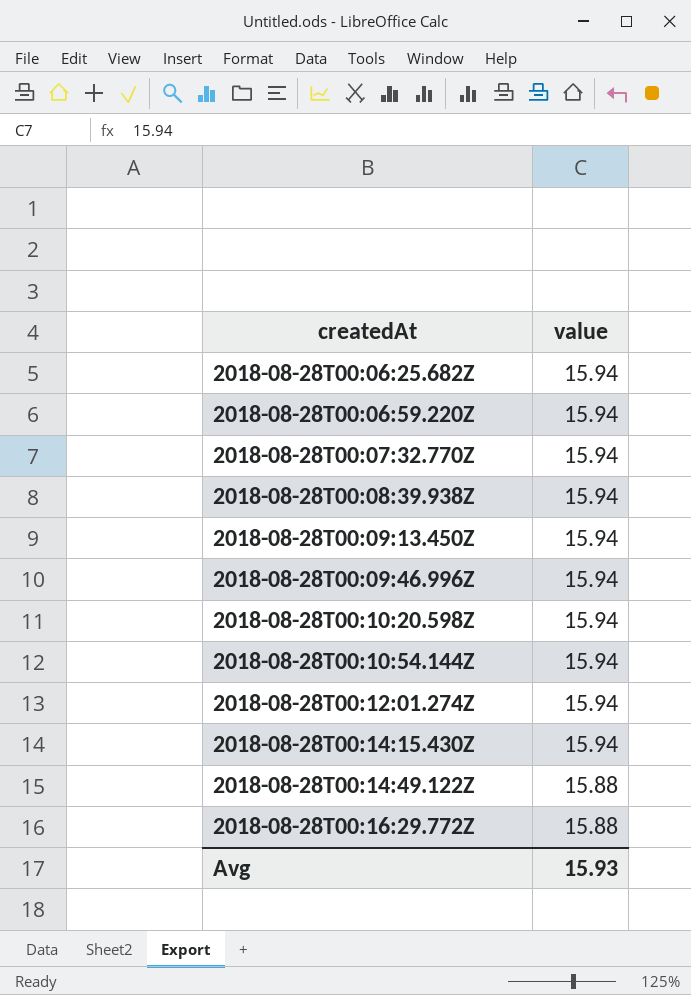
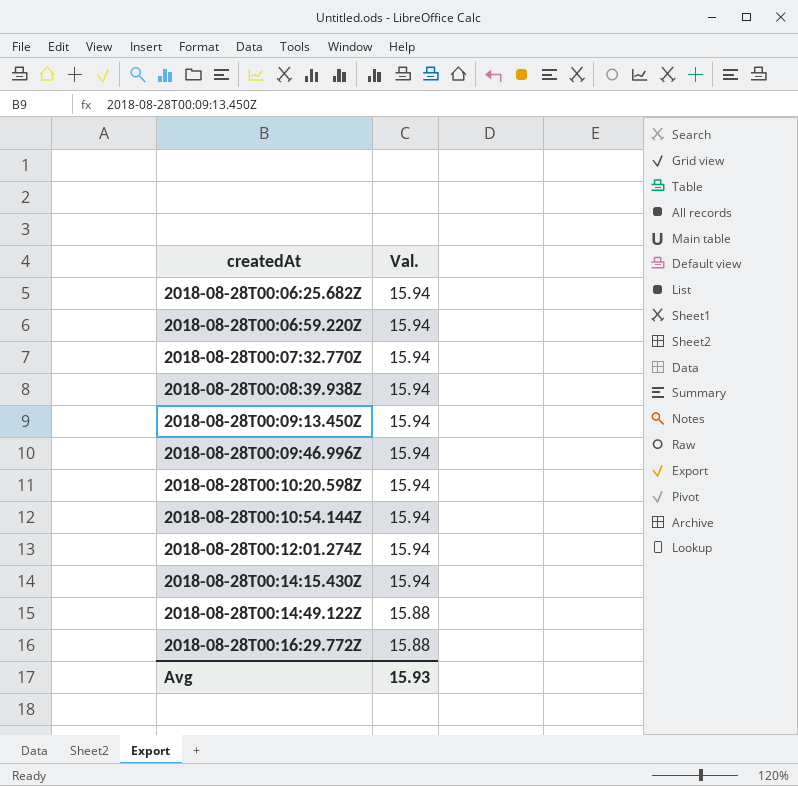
column name: value -> Val.

